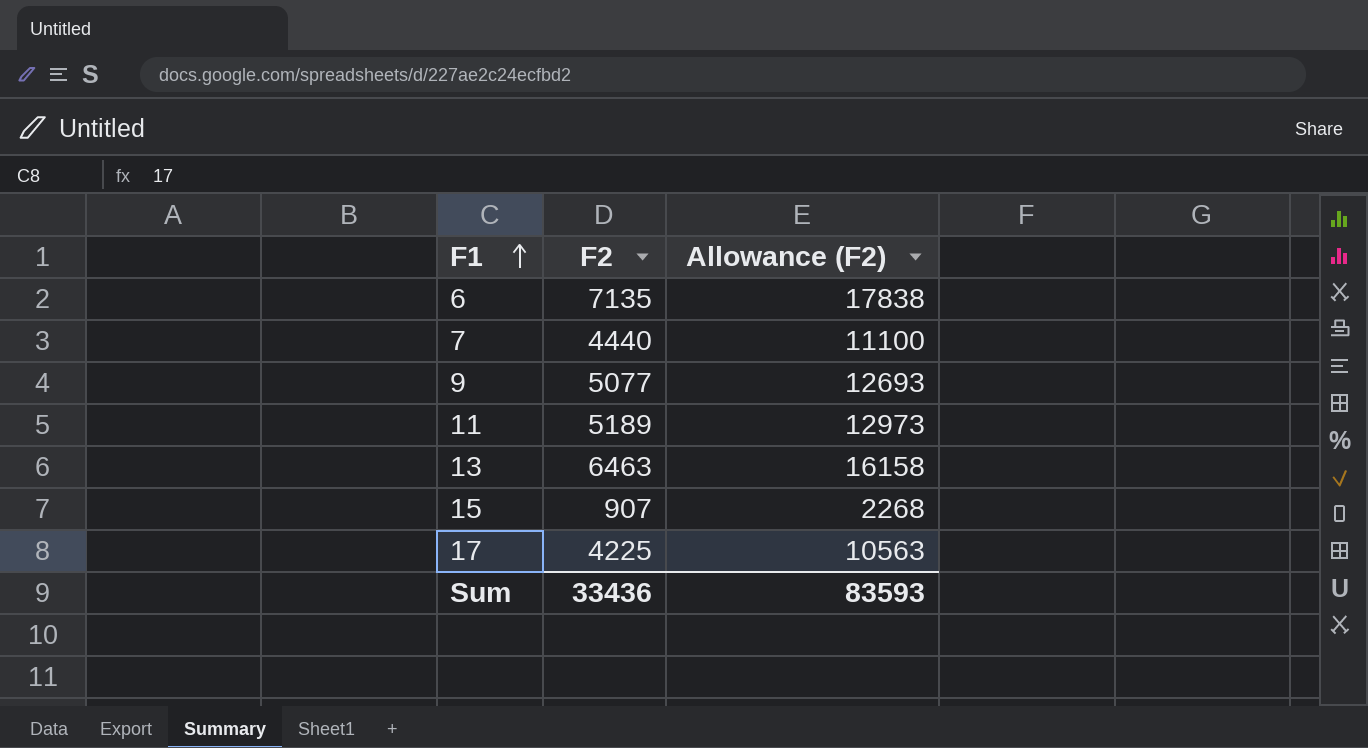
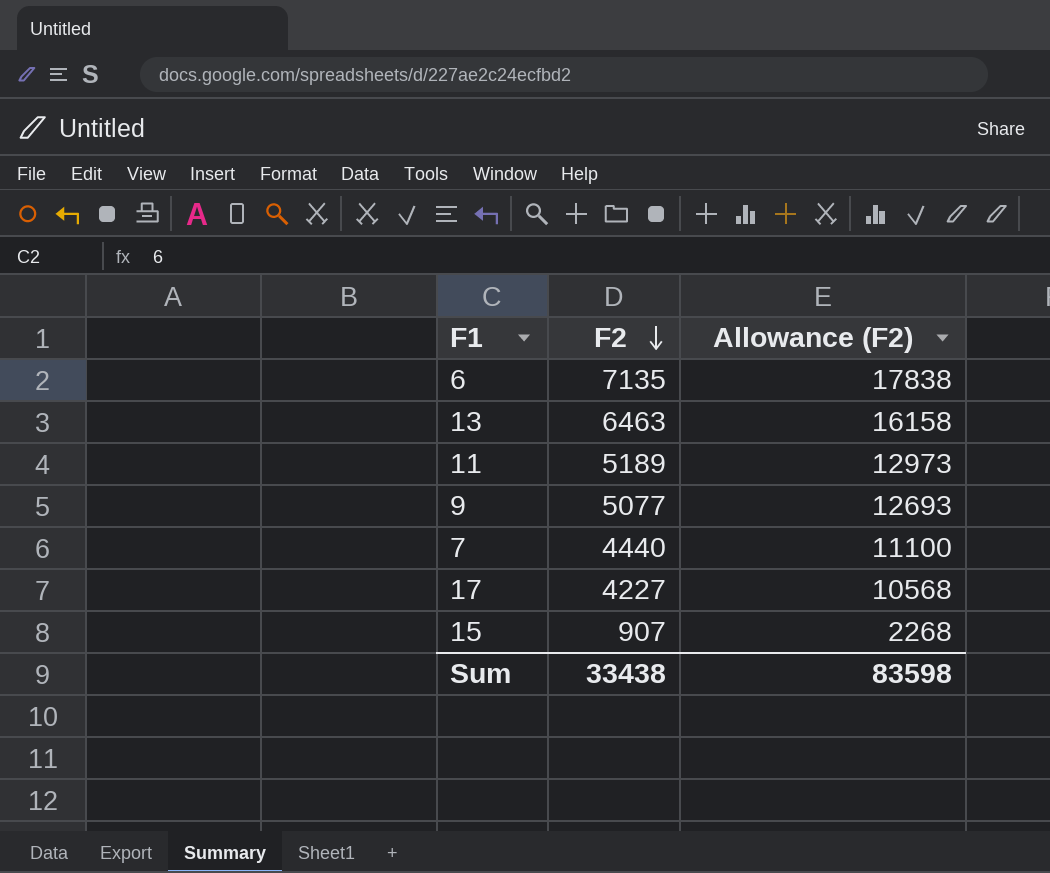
row order: F1 ascending -> F2 descending
17 | F2: 4225 -> 4227
17 | Allowance (F2): 10563 -> 10568
Sum | F2: 33436 -> 33438
Sum | Allowance (F2): 83593 -> 83598

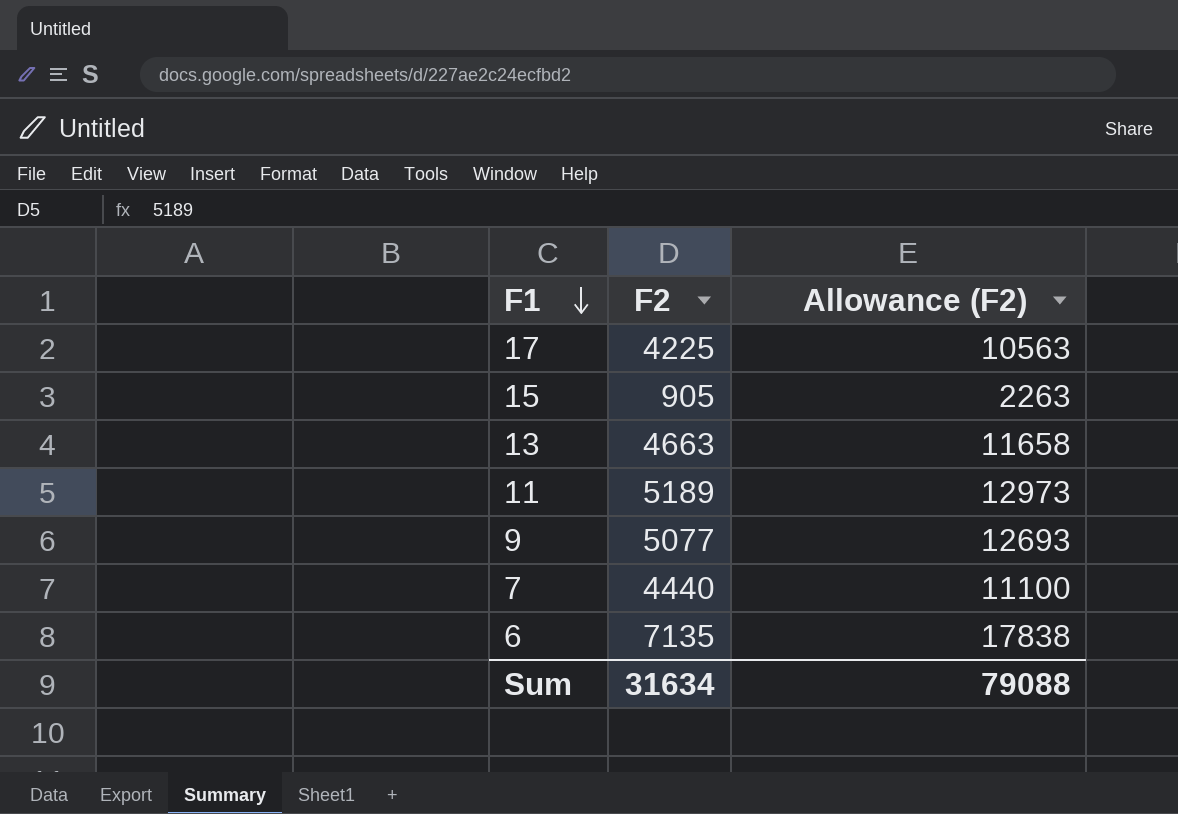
row order: F2 descending -> F1 descending
17 | F2: 4227 -> 4225
17 | Allowance (F2): 10568 -> 10563
15 | F2: 907 -> 905
15 | Allowance (F2): 2268 -> 2263
13 | F2: 6463 -> 4663
13 | Allowance (F2): 16158 -> 11658
Sum | F2: 33438 -> 31634
Sum | Allowance (F2): 83598 -> 79088

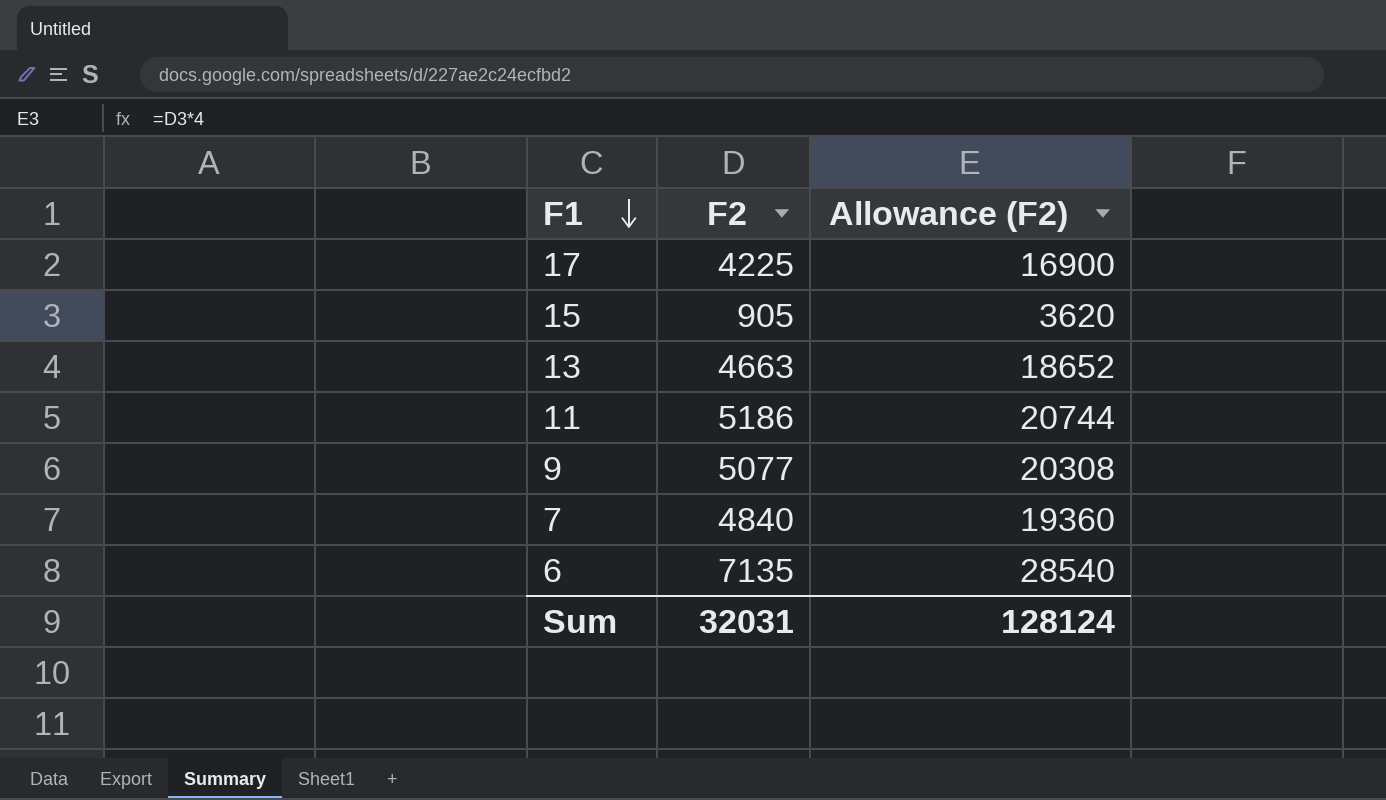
column Allowance (F2) | formula: [F2] * 2.5 -> [F2] * 4
11 | F2: 5189 -> 5186
7 | F2: 4440 -> 4840
Sum | F2: 31634 -> 32031
Sum | Allowance (F2): 79088 -> 128124

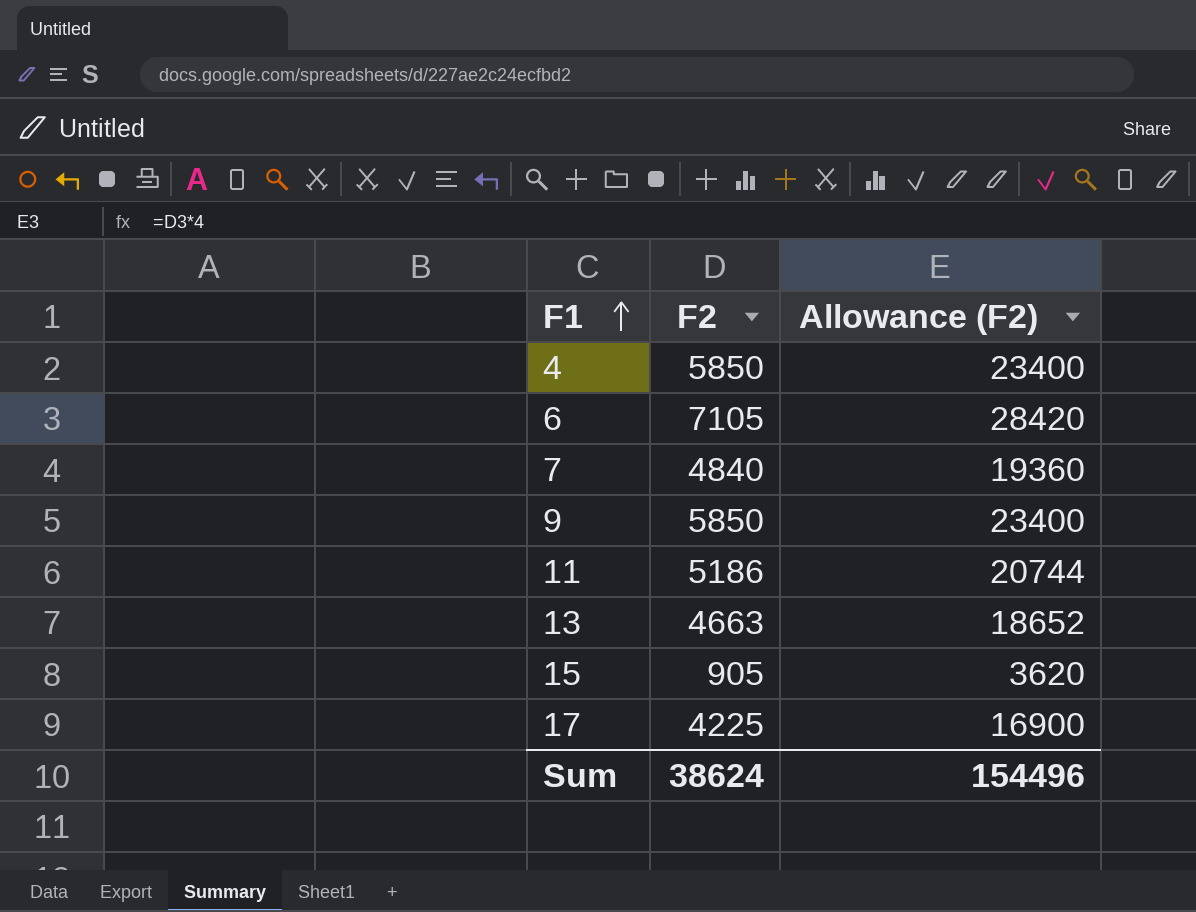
row order: F1 descending -> F1 ascending
row 4: none -> 5850 | 23400
6 | F2: 7135 -> 7105
6 | Allowance (F2): 28540 -> 28420
9 | F2: 5077 -> 5850
9 | Allowance (F2): 20308 -> 23400
Sum | F2: 32031 -> 38624
Sum | Allowance (F2): 128124 -> 154496

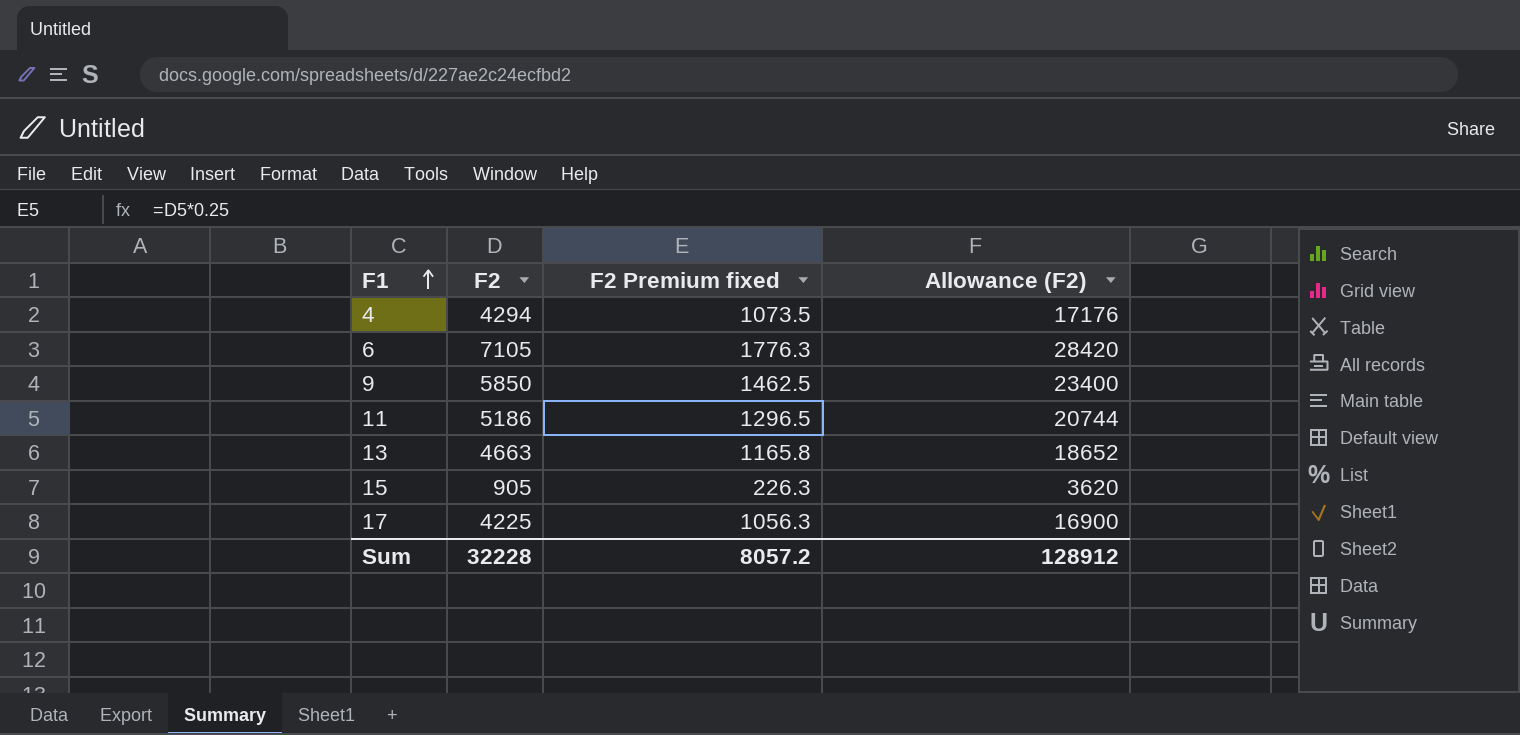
column F2 Premium fixed | formula: none -> [F2] * 0.25
row 7: 4840 | 19360 -> none
4 | F2: 5850 -> 4294
4 | Allowance (F2): 23400 -> 17176
Sum | F2: 38624 -> 32228
Sum | Allowance (F2): 154496 -> 128912

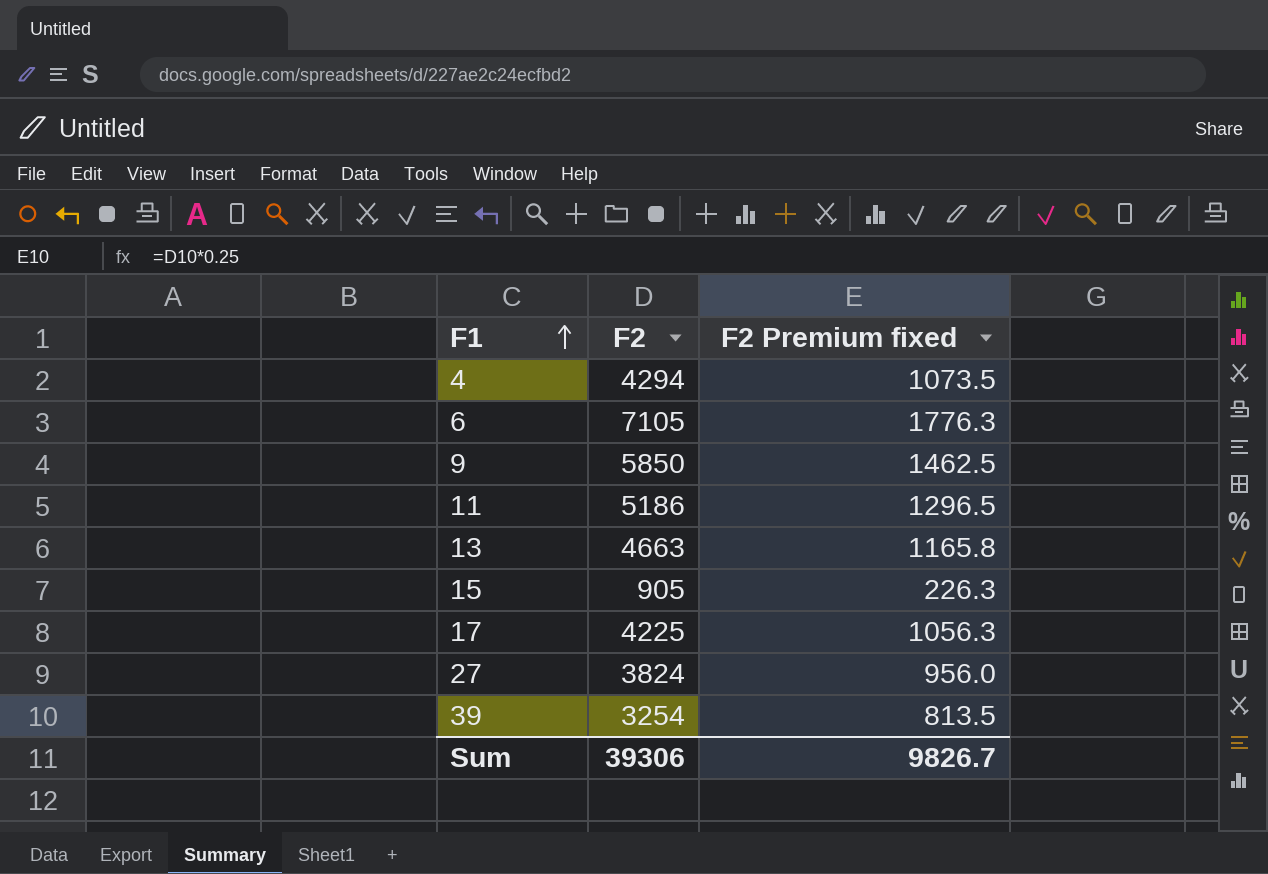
column Allowance (F2) | formula: [F2] * 4 -> none
row 27: none -> 3824 | 956.0
row 39: none -> 3254 | 813.5
Sum | F2: 32228 -> 39306
Sum | F2 Premium fixed: 8057.2 -> 9826.7

